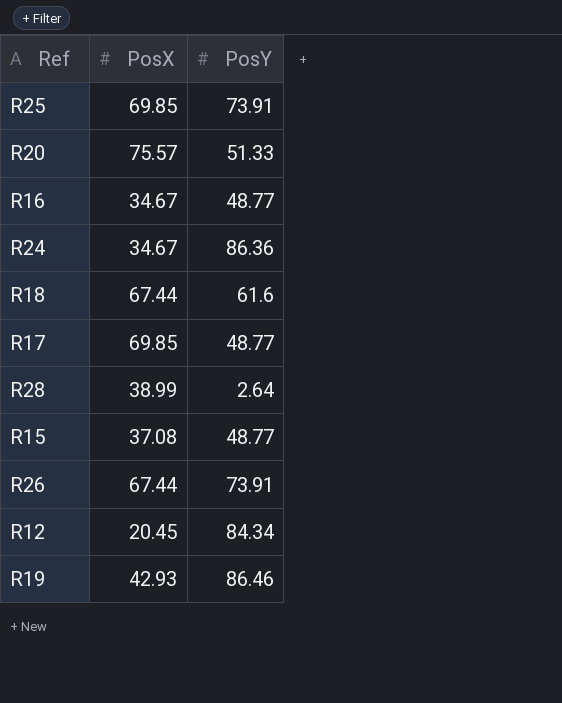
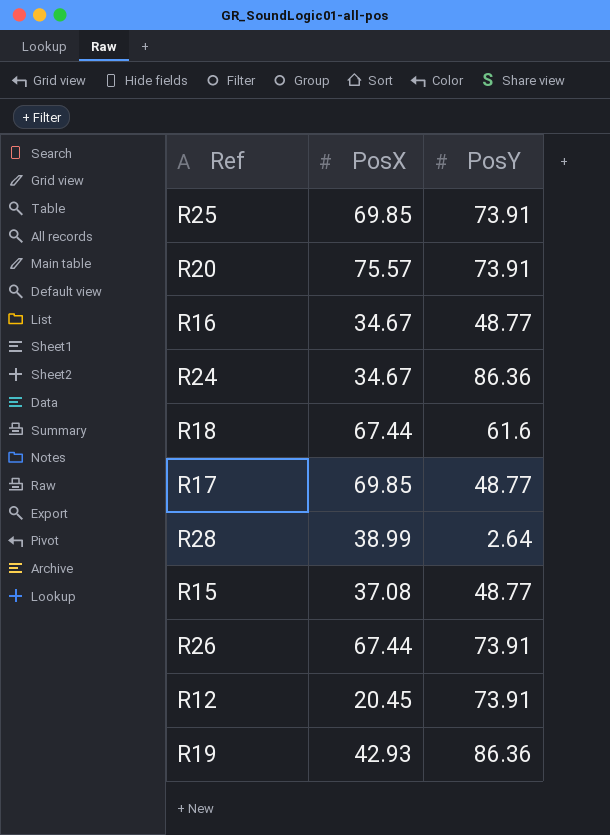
R20 | PosY: 51.33 -> 73.91
R12 | PosY: 84.34 -> 73.91
R19 | PosY: 86.46 -> 86.36

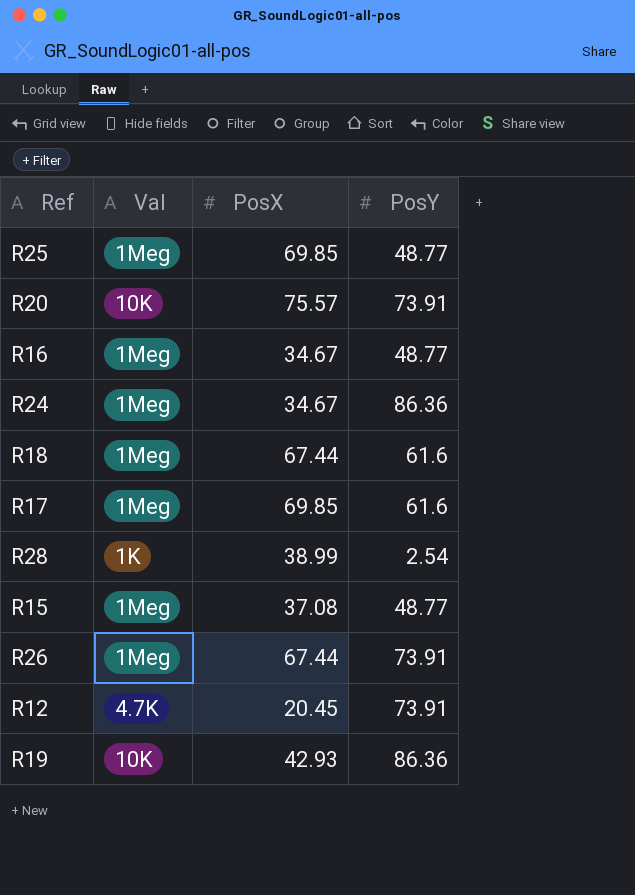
column Val | position: none -> 2
R25 | PosY: 73.91 -> 48.77
R17 | PosY: 48.77 -> 61.6
R28 | PosY: 2.64 -> 2.54

